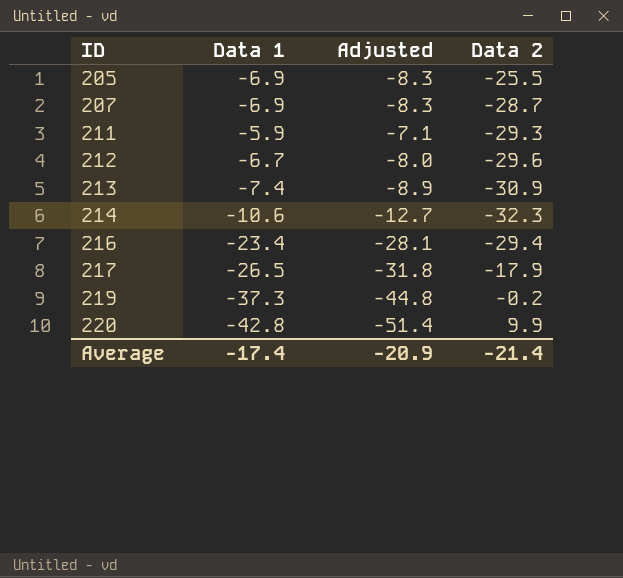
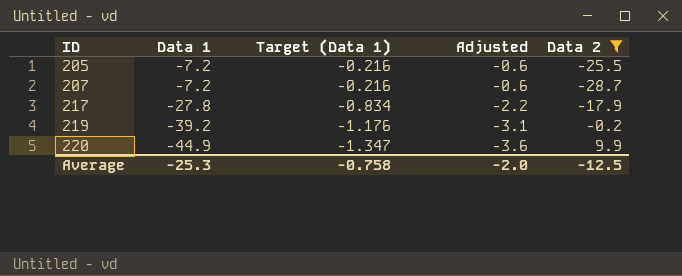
filter: none -> Data 2 >= -28.7
column Target (Data 1) | formula: none -> [Data 1] * 0.03
column Adjusted | formula: [Data 1] * 1.2 -> [Data 1] * 0.08
205 | Data 1: -6.9 -> -7.2
207 | Data 1: -6.9 -> -7.2
217 | Data 1: -26.5 -> -27.8
219 | Data 1: -37.3 -> -39.2
220 | Data 1: -42.8 -> -44.9
Average | Data 1: -17.4 -> -25.3
Average | Adjusted: -20.9 -> -2.0
Average | Data 2: -21.4 -> -12.5

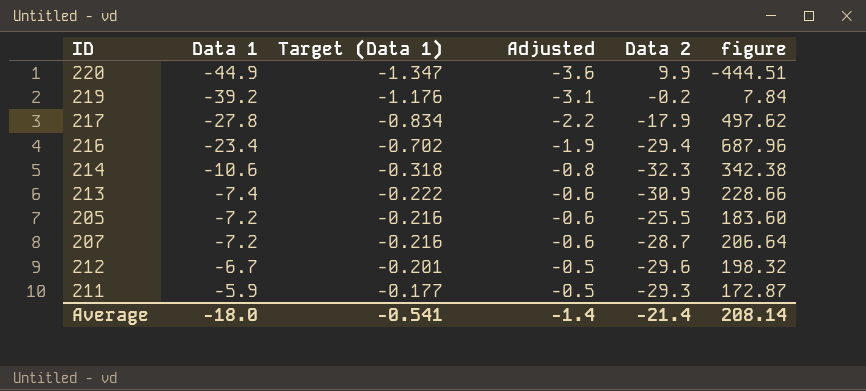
filter: Data 2 >= -28.7 -> none
row order: ID ascending -> Data 1 ascending
column figure | formula: none -> [Data 1] * [Data 2]
Average | Data 1: -25.3 -> -18.0
Average | Target (Data 1): -0.758 -> -0.541
Average | Adjusted: -2.0 -> -1.4
Average | Data 2: -12.5 -> -21.4

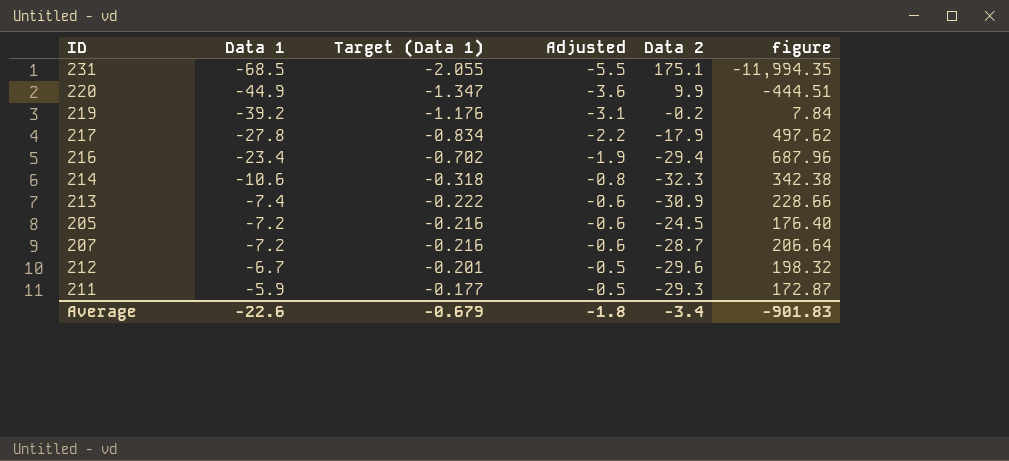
row 231: none -> -68.5 | -2.055 | -5.5 | 175.1 | -11,994.35
205 | Data 2: -25.5 -> -24.5
205 | figure: 183.60 -> 176.40
Average | Data 1: -18.0 -> -22.6
Average | Target (Data 1): -0.541 -> -0.679
Average | Adjusted: -1.4 -> -1.8
Average | Data 2: -21.4 -> -3.4
Average | figure: 208.14 -> -901.83

